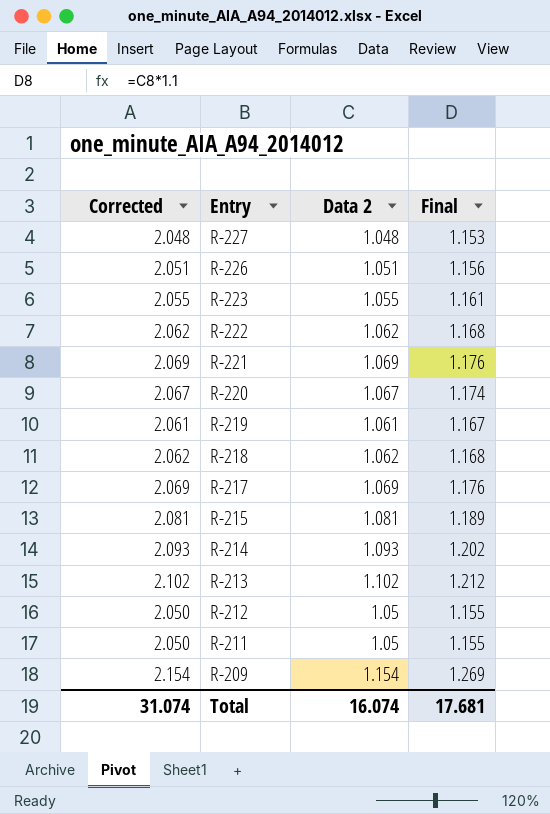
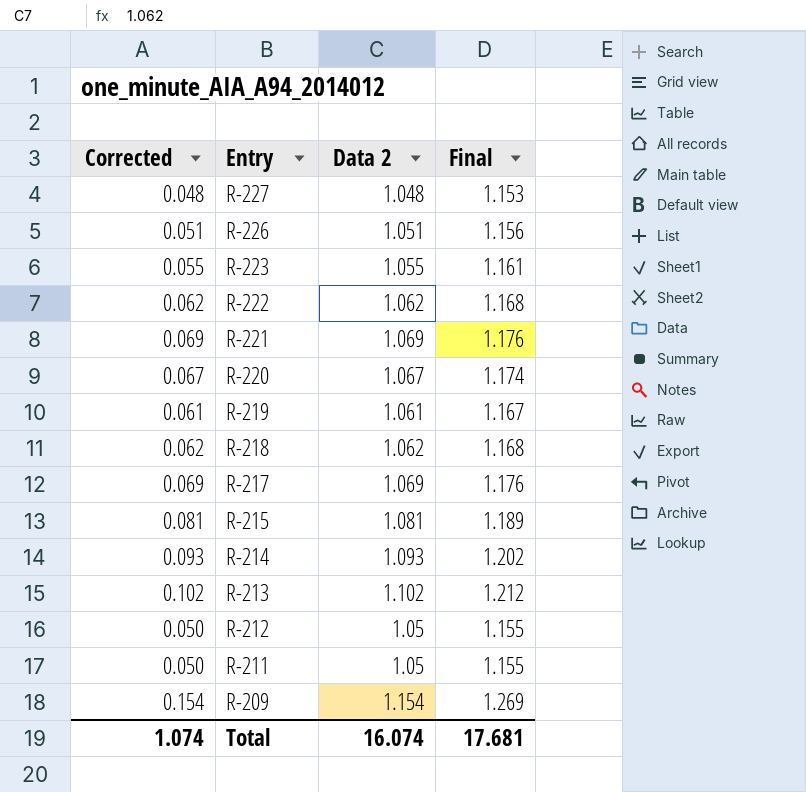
column Corrected | formula: [Data 2] + 1 -> [Data 2] - 1
Total | Corrected: 31.074 -> 1.074

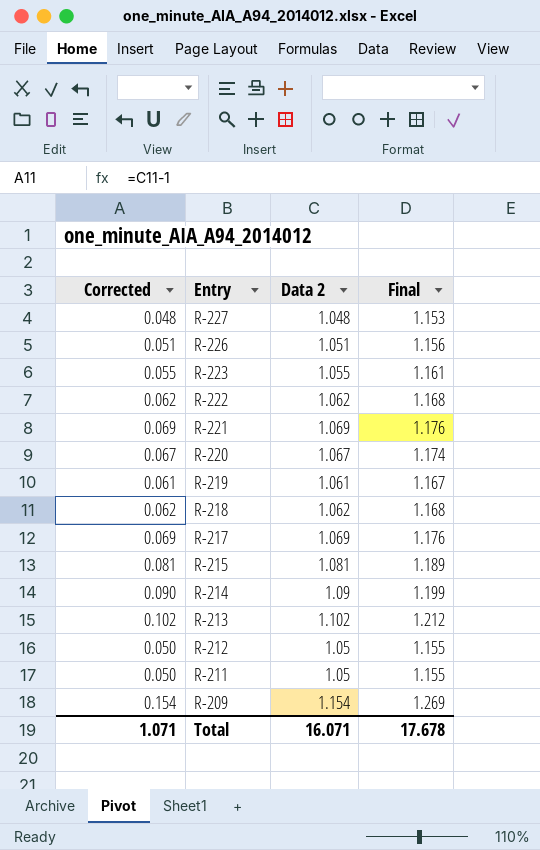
R-214 | Corrected: 0.093 -> 0.090
R-214 | Data 2: 1.093 -> 1.09
R-214 | Final: 1.202 -> 1.199
Total | Corrected: 1.074 -> 1.071
Total | Data 2: 16.074 -> 16.071
Total | Final: 17.681 -> 17.678

